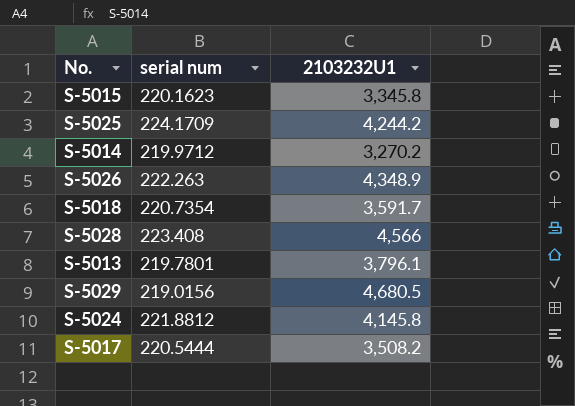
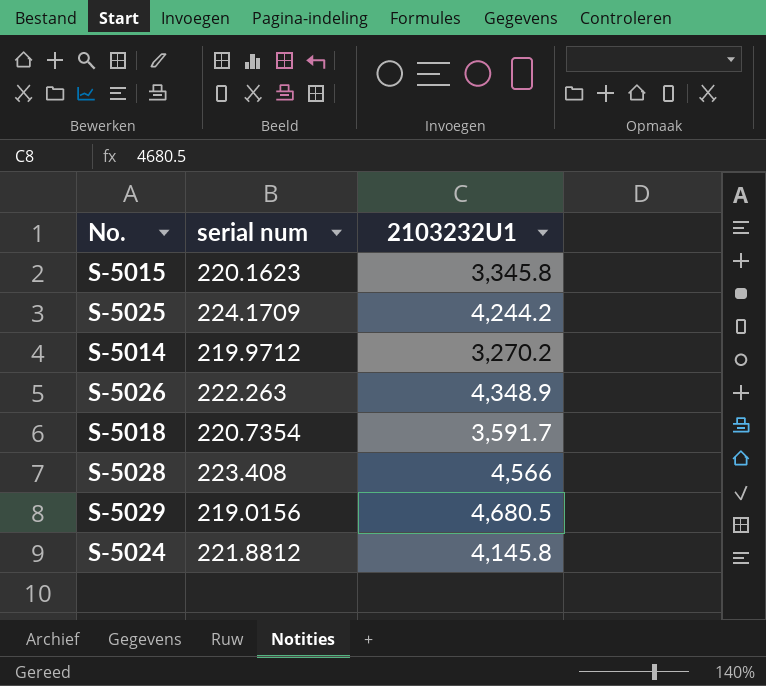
row S-5013: 219.7801 | 3,796.1 -> none
row S-5017: 220.5444 | 3,508.2 -> none

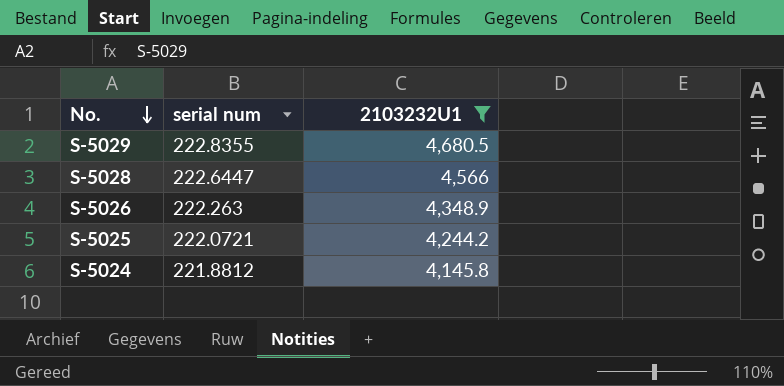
filter: none -> 2103232U1 >= 4,145.8
row order: none -> No. descending
S-5029 | serial num: 219.0156 -> 222.8355
S-5028 | serial num: 223.408 -> 222.6447
S-5025 | serial num: 224.1709 -> 222.0721

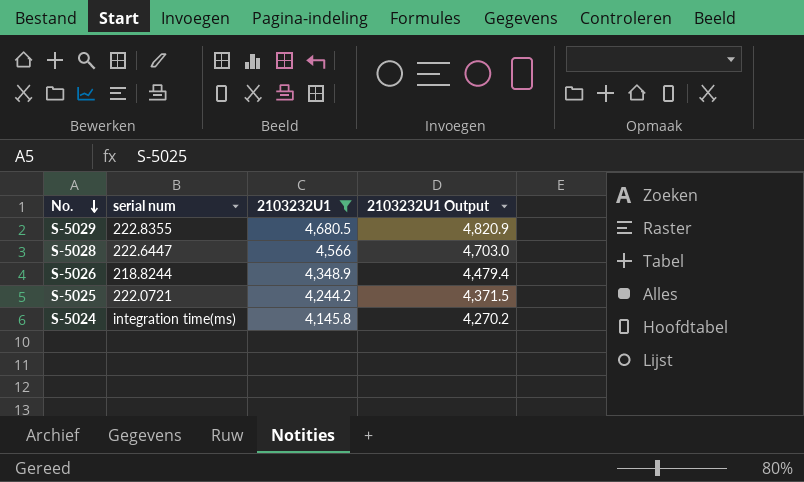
column 2103232U1 Output | formula: none -> [2103232U1] * 1.03
S-5026 | serial num: 222.263 -> 218.8244
S-5024 | serial num: 221.8812 -> integration time(ms)

